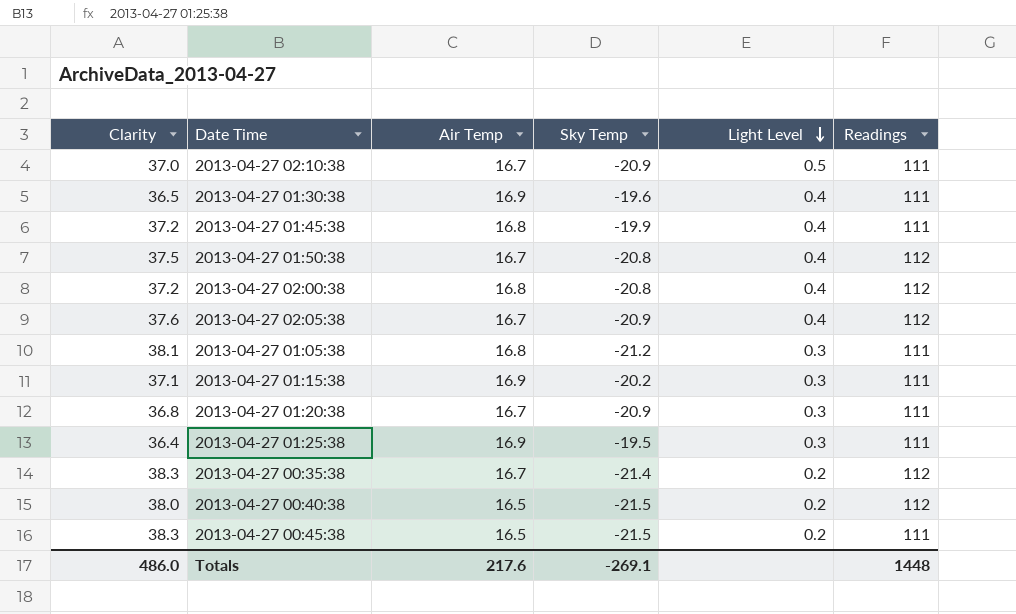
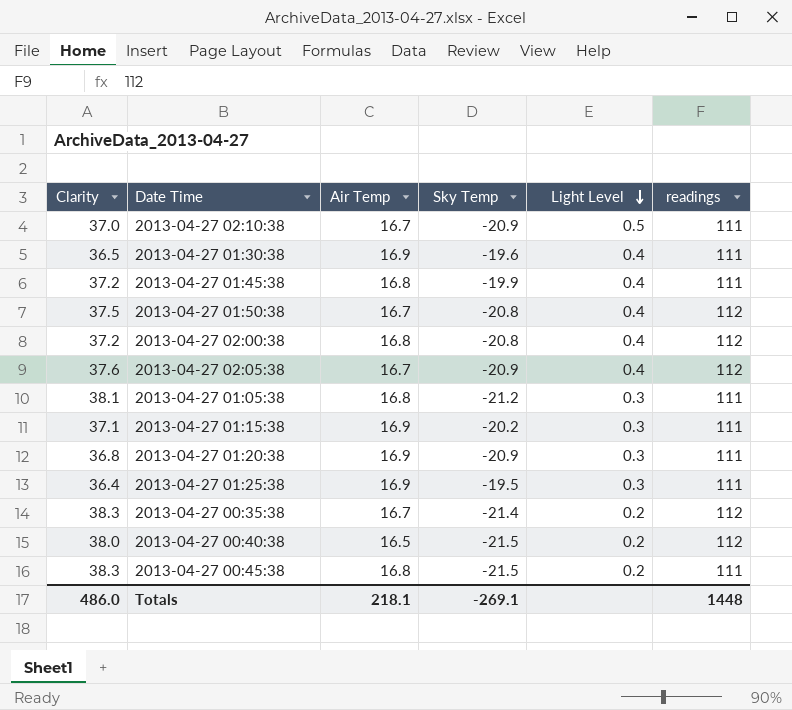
column name: Readings -> readings
2013-04-27 01:20:38 | Air Temp: 16.7 -> 16.9
2013-04-27 00:45:38 | Air Temp: 16.5 -> 16.8
Totals | Air Temp: 217.6 -> 218.1

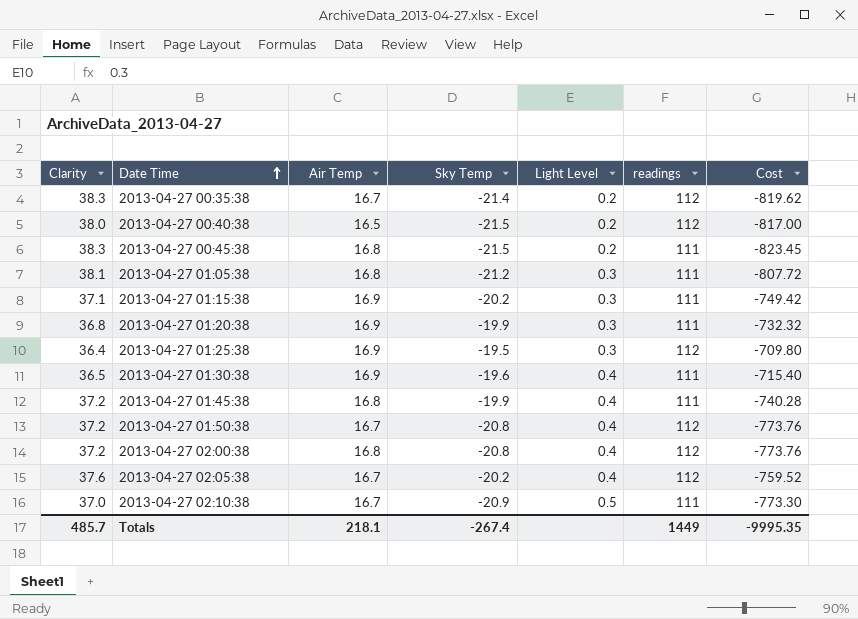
row order: Light Level descending -> Date Time ascending
column Cost | formula: none -> [Clarity] * [Sky Temp]
2013-04-27 01:20:38 | Sky Temp: -20.9 -> -19.9
2013-04-27 01:25:38 | readings: 111 -> 112
2013-04-27 01:50:38 | Clarity: 37.5 -> 37.2
2013-04-27 02:05:38 | Sky Temp: -20.9 -> -20.2
Totals | Clarity: 486.0 -> 485.7
Totals | Sky Temp: -269.1 -> -267.4
Totals | readings: 1448 -> 1449

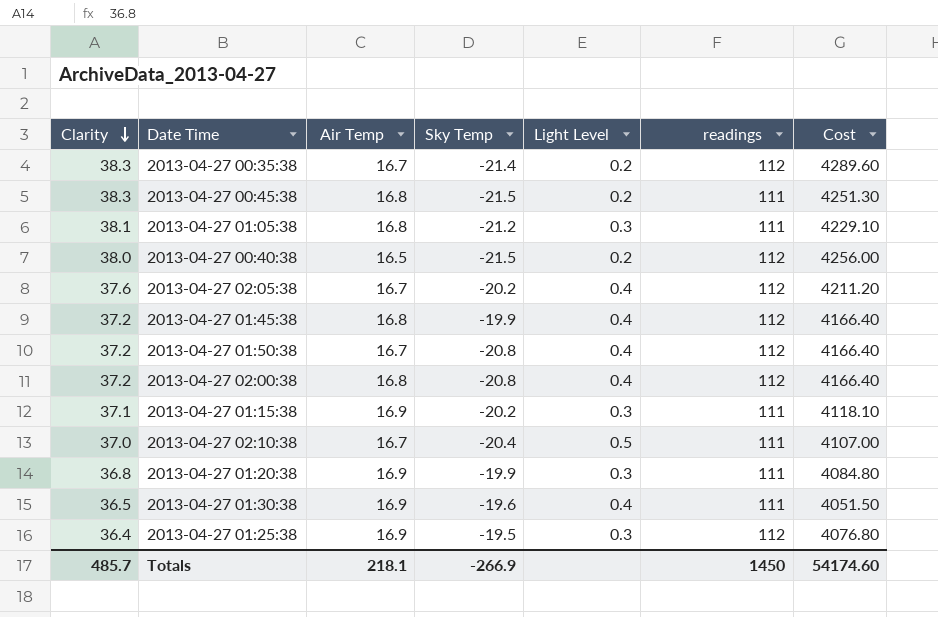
row order: Date Time ascending -> Clarity descending
column Cost | formula: [Clarity] * [Sky Temp] -> [Clarity] * [readings]
2013-04-27 01:45:38 | readings: 111 -> 112
2013-04-27 02:10:38 | Sky Temp: -20.9 -> -20.4
Totals | Sky Temp: -267.4 -> -266.9
Totals | readings: 1449 -> 1450
Totals | Cost: -9995.35 -> 54174.60

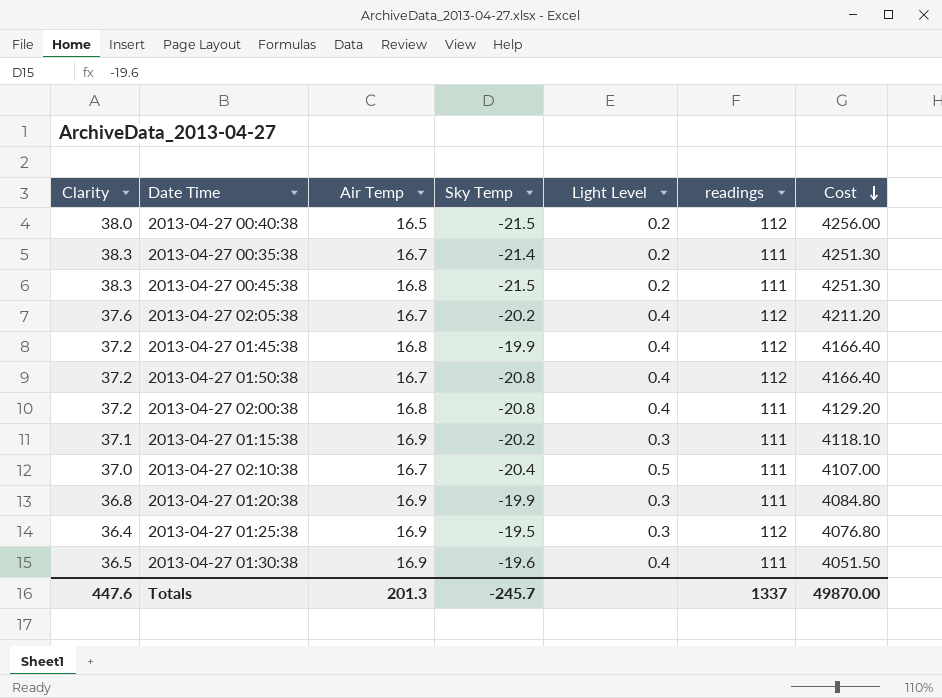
row order: Clarity descending -> Cost descending
row 2013-04-27 01:05:38: 38.1 | 16.8 | -21.2 | 0.3 | 111 | 4229.10 -> none
2013-04-27 00:35:38 | readings: 112 -> 111
2013-04-27 00:35:38 | Cost: 4289.60 -> 4251.30
2013-04-27 02:00:38 | readings: 112 -> 111
2013-04-27 02:00:38 | Cost: 4166.40 -> 4129.20
Totals | Clarity: 485.7 -> 447.6
Totals | Air Temp: 218.1 -> 201.3
Totals | Sky Temp: -266.9 -> -245.7
Totals | readings: 1450 -> 1337
Totals | Cost: 54174.60 -> 49870.00

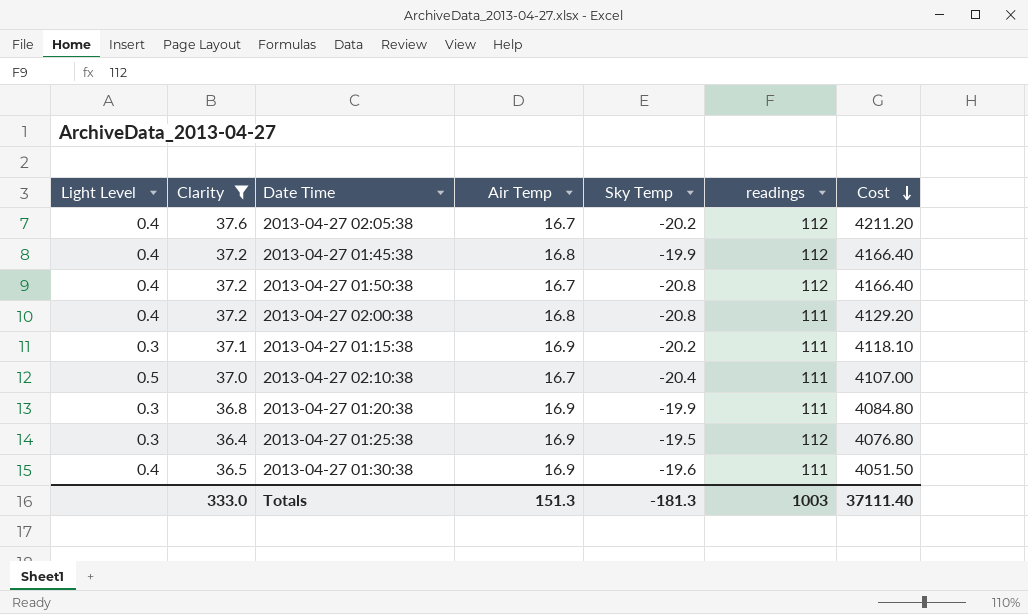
filter: none -> Clarity <= 37.6
column Light Level | position: 5 -> 1
Totals | Clarity: 447.6 -> 333.0
Totals | Air Temp: 201.3 -> 151.3
Totals | Sky Temp: -245.7 -> -181.3
Totals | readings: 1337 -> 1003
Totals | Cost: 49870.00 -> 37111.40

